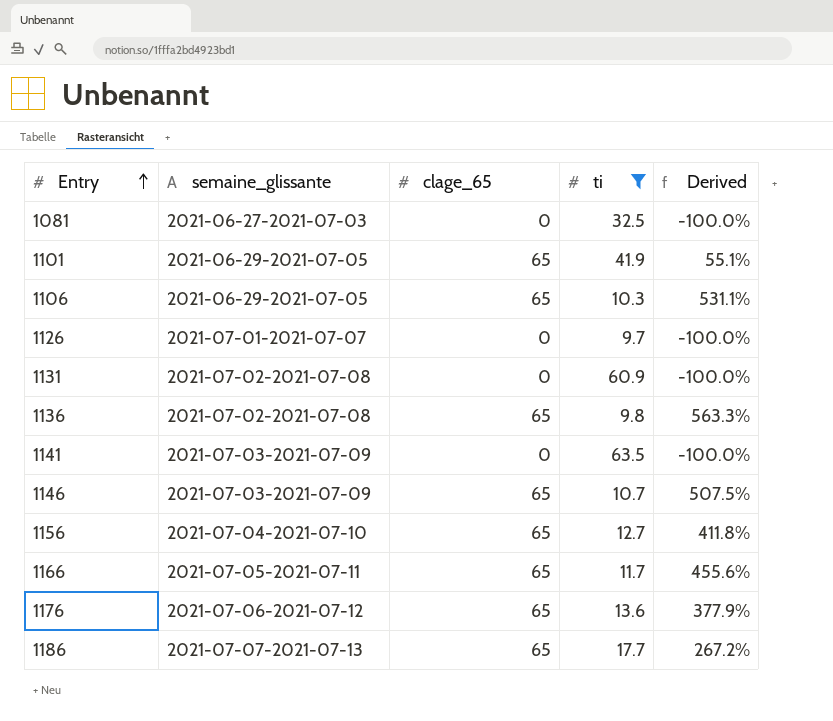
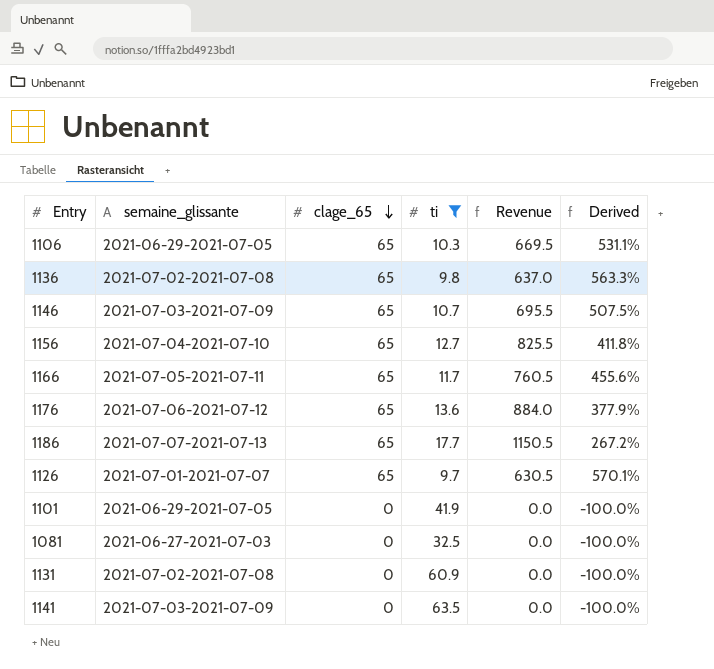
row order: Entry ascending -> clage_65 descending
column Revenue | formula: none -> [clage_65] * [ti]
1126 | clage_65: 0 -> 65
1126 | Derived: -100.0% -> 570.1%
1101 | clage_65: 65 -> 0
1101 | Derived: 55.1% -> -100.0%

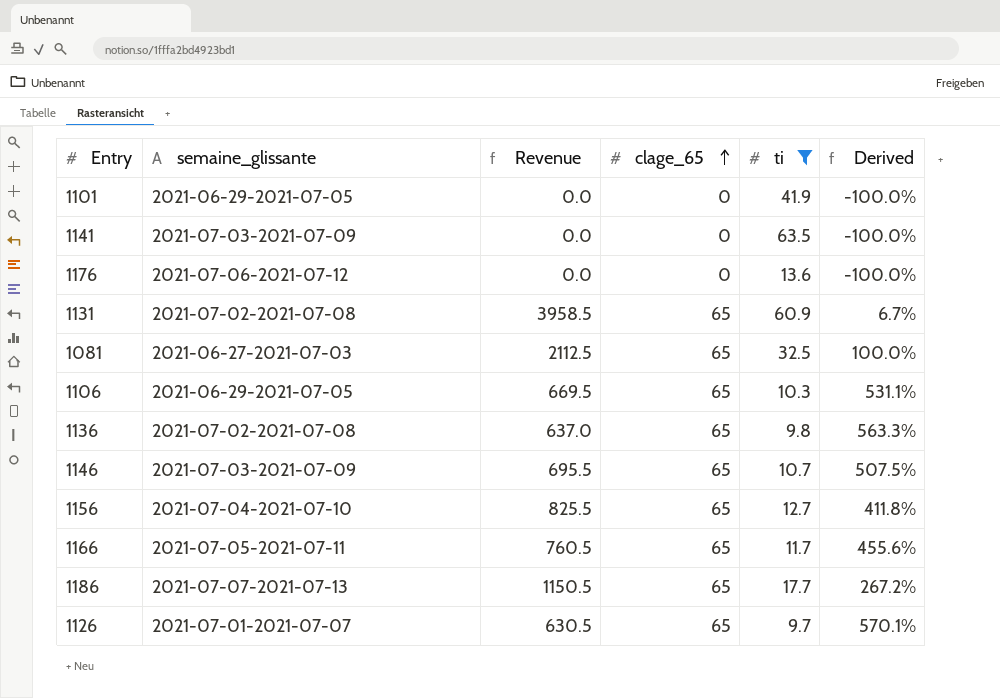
row order: clage_65 descending -> clage_65 ascending
column Revenue | position: 5 -> 3
1176 | Revenue: 884.0 -> 0.0
1176 | clage_65: 65 -> 0
1176 | Derived: 377.9% -> -100.0%
1131 | Revenue: 0.0 -> 3958.5
1131 | clage_65: 0 -> 65
1131 | Derived: -100.0% -> 6.7%
1081 | Revenue: 0.0 -> 2112.5
1081 | clage_65: 0 -> 65
1081 | Derived: -100.0% -> 100.0%

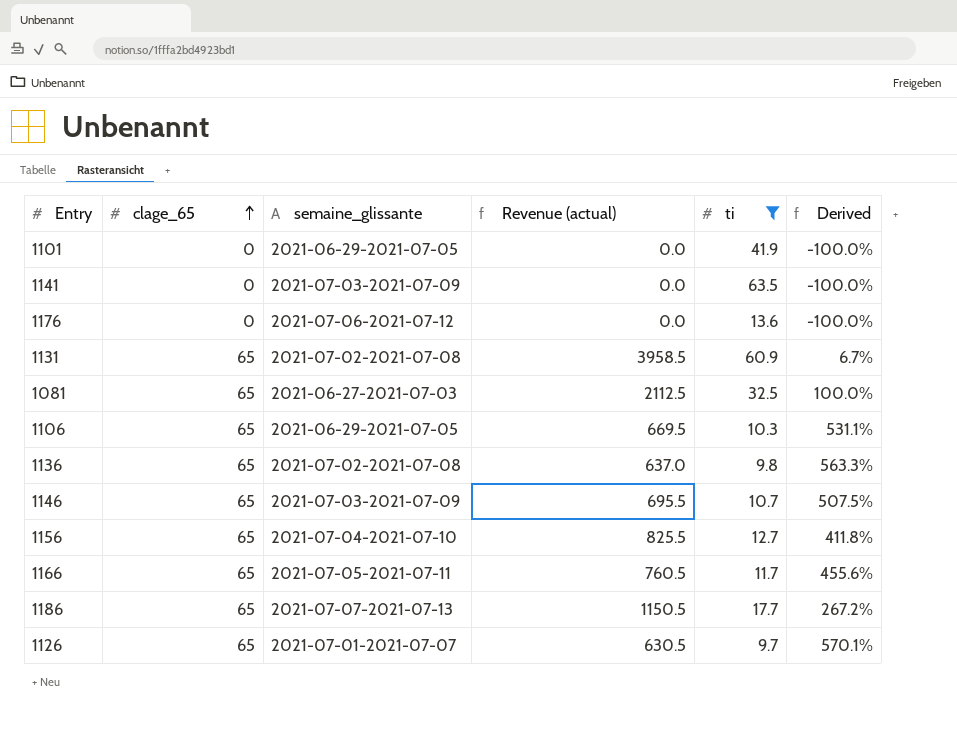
column clage_65 | position: 4 -> 2
column name: Revenue -> Revenue (actual)

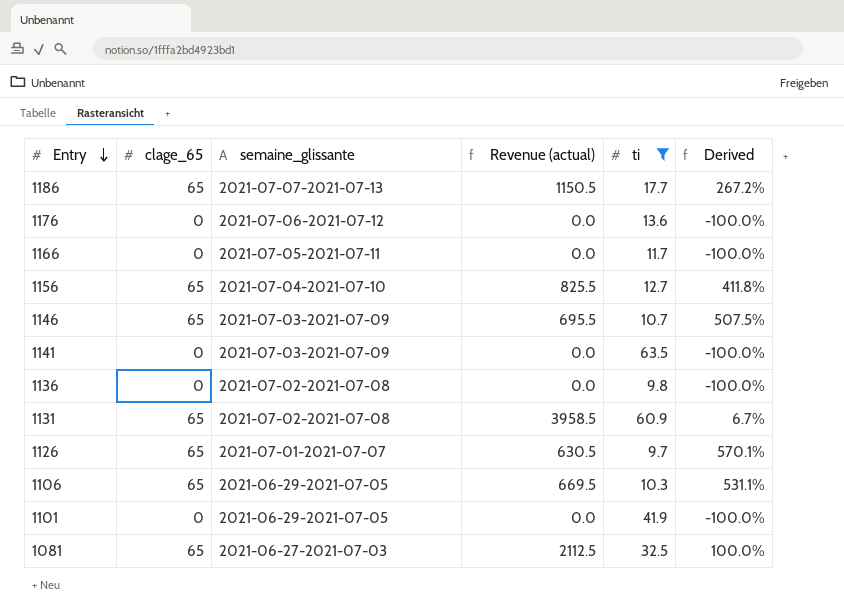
row order: clage_65 ascending -> Entry descending
1166 | clage_65: 65 -> 0
1166 | Revenue (actual): 760.5 -> 0.0
1166 | Derived: 455.6% -> -100.0%
1136 | clage_65: 65 -> 0
1136 | Revenue (actual): 637.0 -> 0.0
1136 | Derived: 563.3% -> -100.0%

